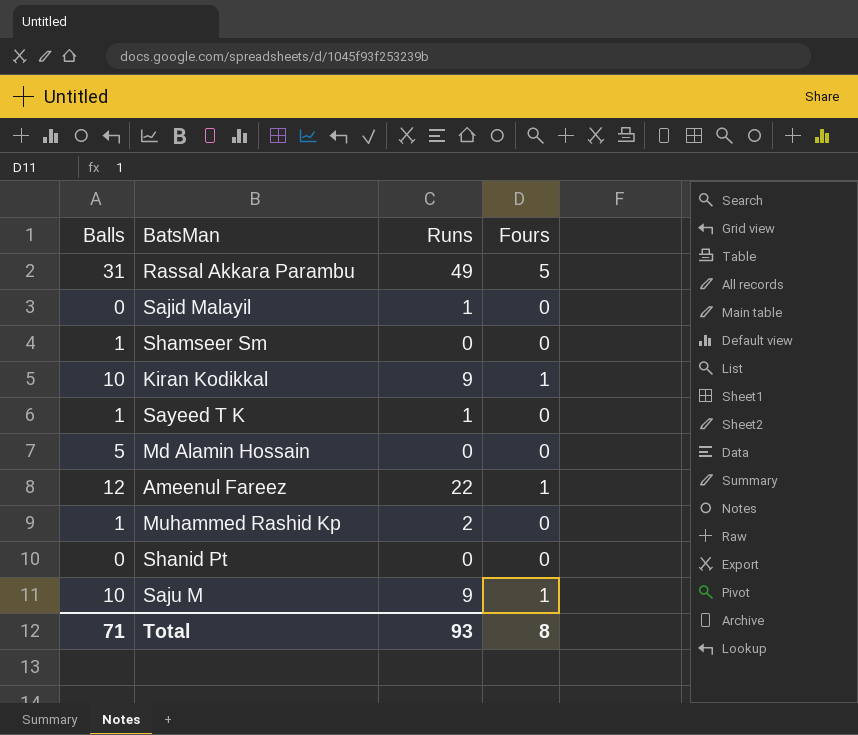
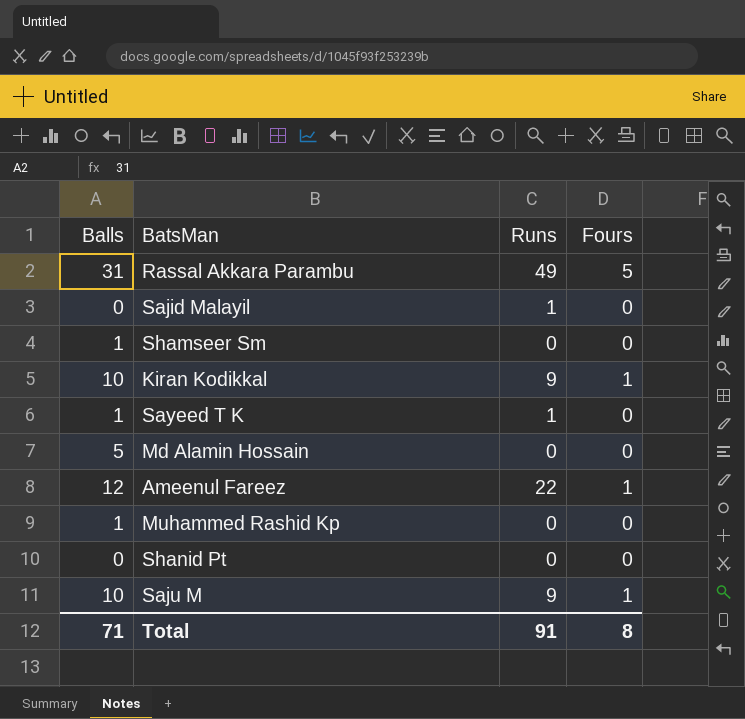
Muhammed Rashid Kp | Runs: 2 -> 0
Total | Runs: 93 -> 91

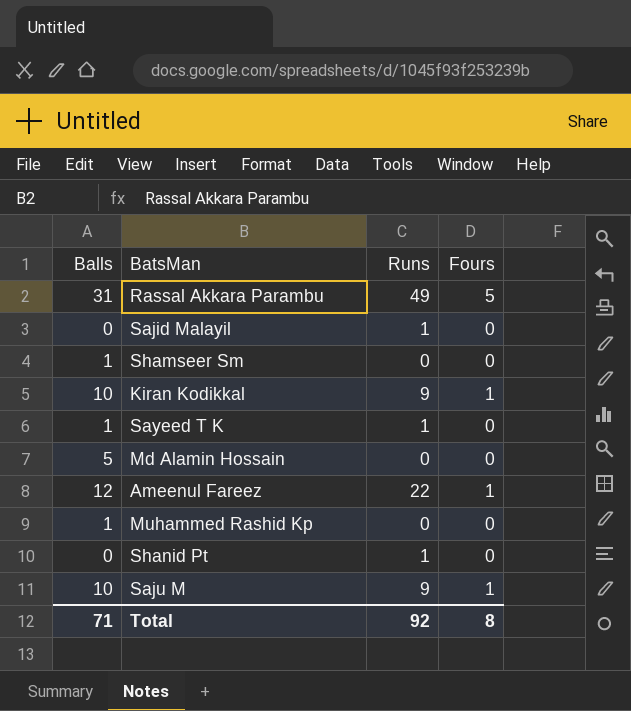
Shanid Pt | Runs: 0 -> 1
Total | Runs: 91 -> 92

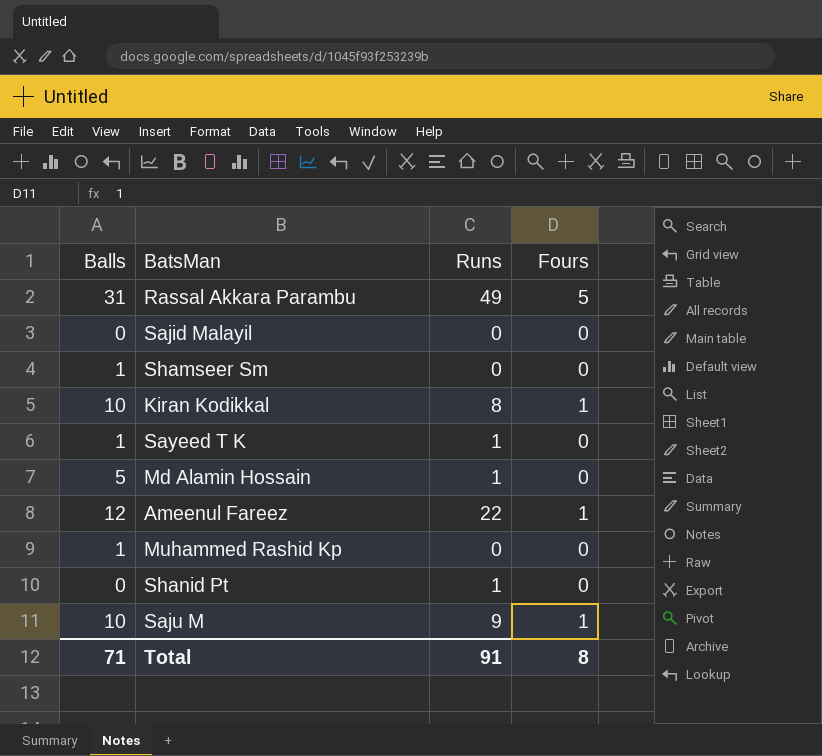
Sajid Malayil | Runs: 1 -> 0
Kiran Kodikkal | Runs: 9 -> 8
Md Alamin Hossain | Runs: 0 -> 1
Total | Runs: 92 -> 91

